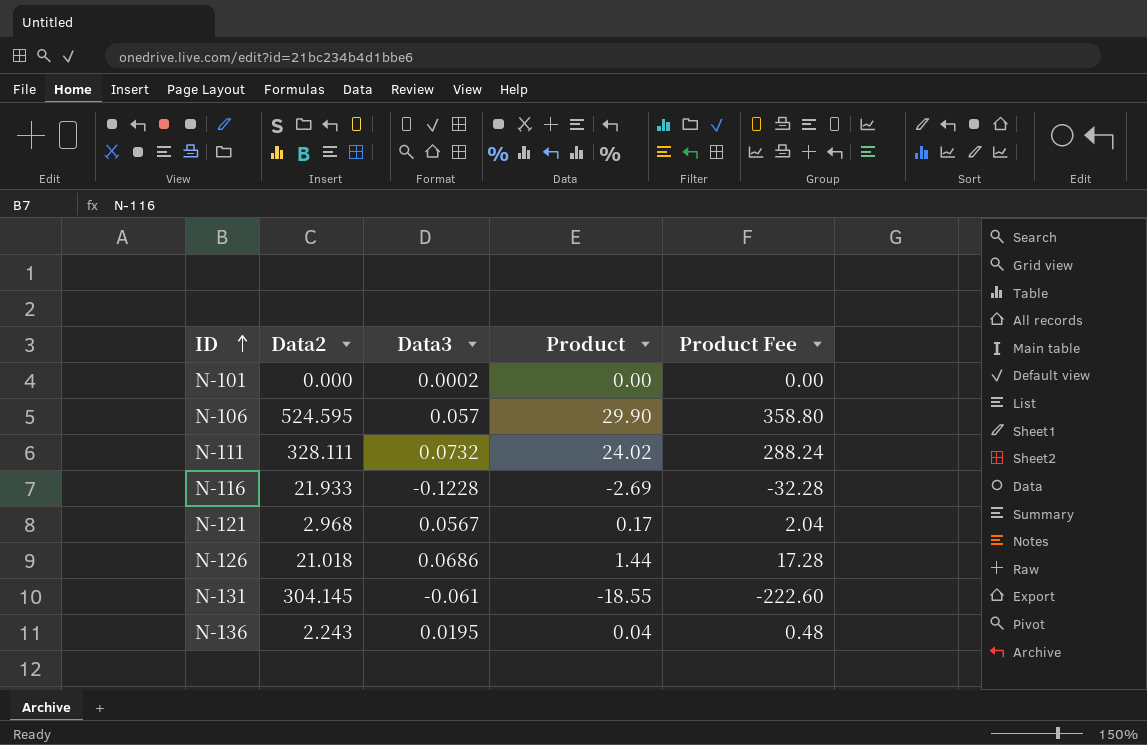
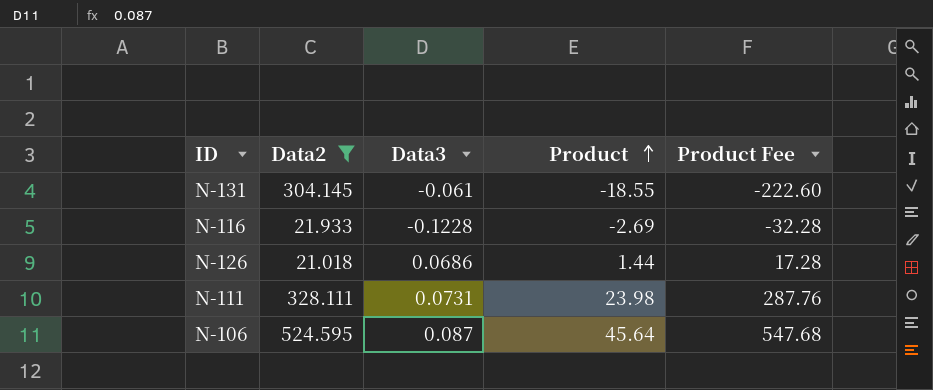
filter: none -> Data2 >= 21.018
row order: ID ascending -> Product ascending
N-111 | Data3: 0.0732 -> 0.0731
N-111 | Product: 24.02 -> 23.98
N-111 | Product Fee: 288.24 -> 287.76
N-106 | Data3: 0.057 -> 0.087
N-106 | Product: 29.90 -> 45.64
N-106 | Product Fee: 358.80 -> 547.68

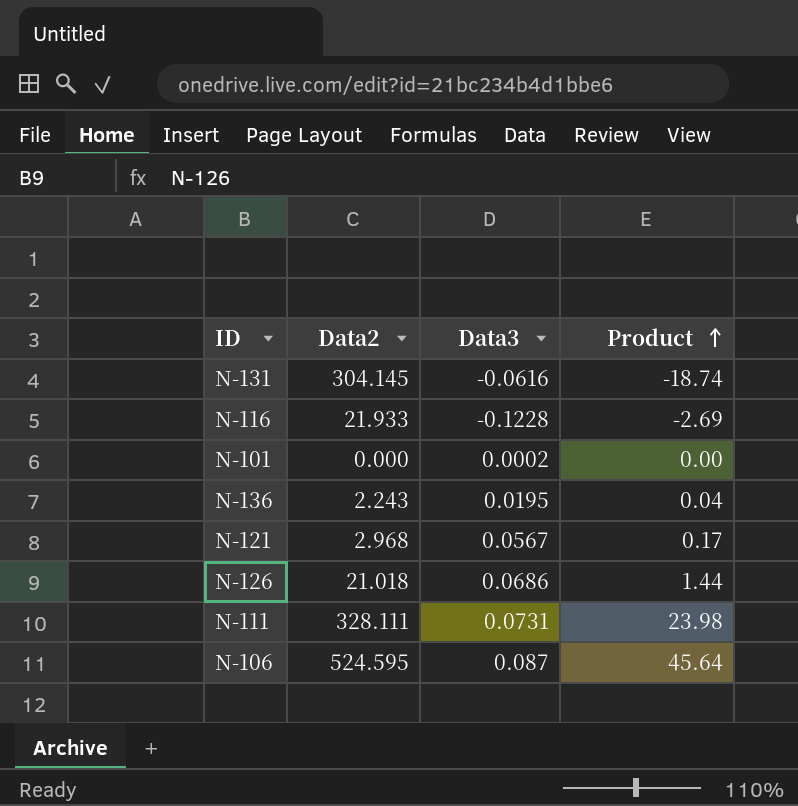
filter: Data2 >= 21.018 -> none
column Product Fee | formula: [Product] * 12 -> none
N-131 | Data3: -0.061 -> -0.0616
N-131 | Product: -18.55 -> -18.74

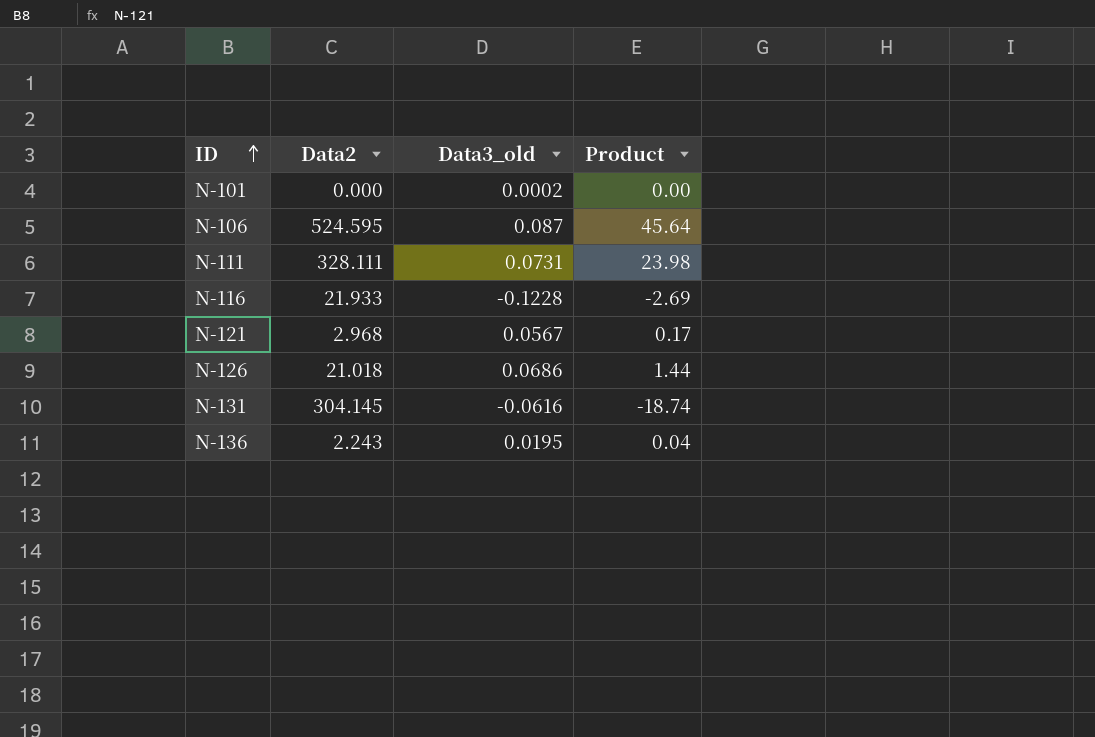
row order: Product ascending -> ID ascending
column name: Data3 -> Data3_old

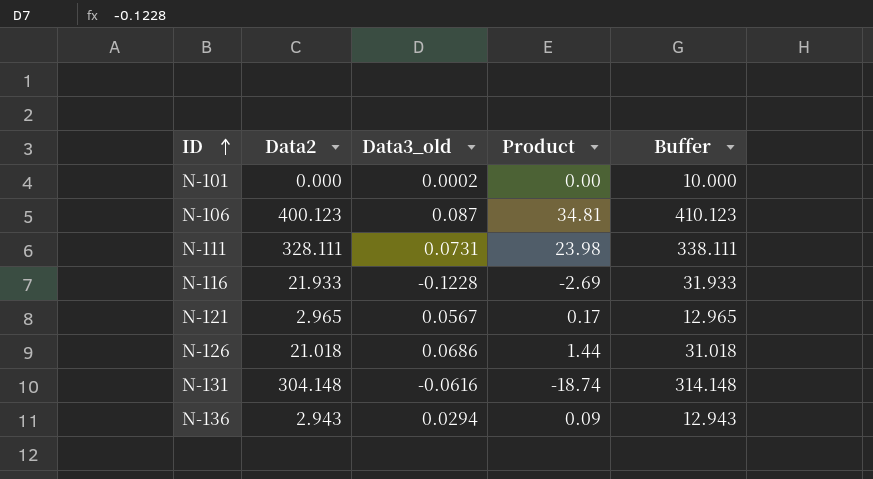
column Buffer | formula: none -> [Data2] + 10
N-106 | Data2: 524.595 -> 400.123
N-106 | Product: 45.64 -> 34.81
N-121 | Data2: 2.968 -> 2.965
N-131 | Data2: 304.145 -> 304.148
N-136 | Data2: 2.243 -> 2.943
N-136 | Data3_old: 0.0195 -> 0.0294
N-136 | Product: 0.04 -> 0.09

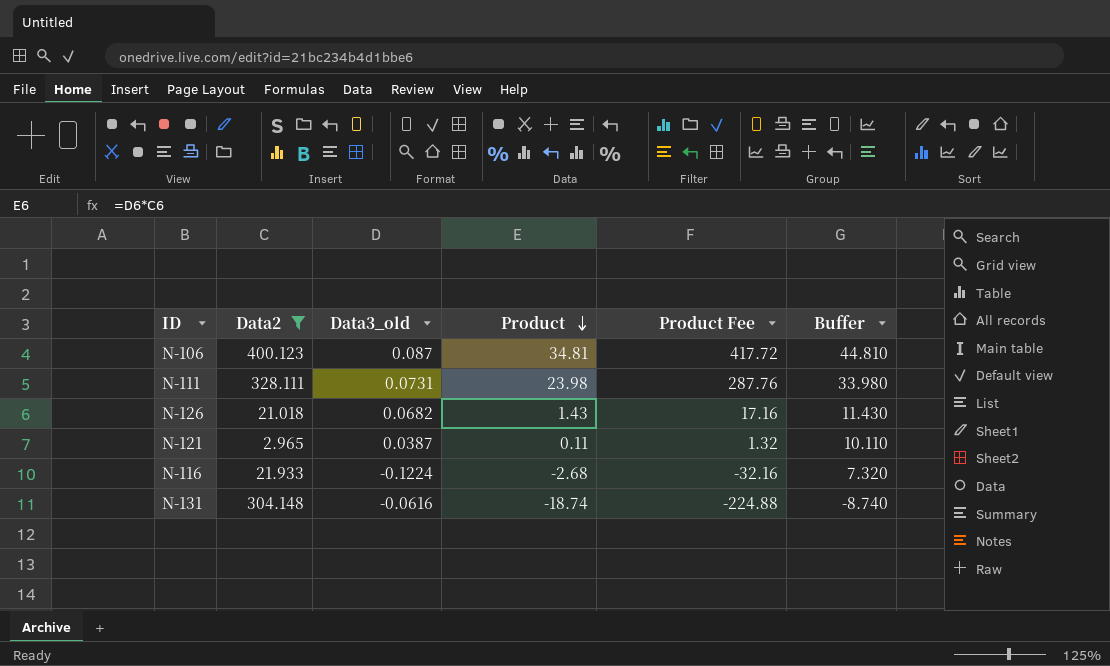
filter: none -> Data2 >= 2.965
row order: ID ascending -> Product descending
column Product Fee | formula: none -> [Product] * 12
column Buffer | formula: [Data2] + 10 -> [Product] + 10
N-126 | Data3_old: 0.0686 -> 0.0682
N-126 | Product: 1.44 -> 1.43
N-121 | Data3_old: 0.0567 -> 0.0387
N-121 | Product: 0.17 -> 0.11
N-116 | Data3_old: -0.1228 -> -0.1224
N-116 | Product: -2.69 -> -2.68

